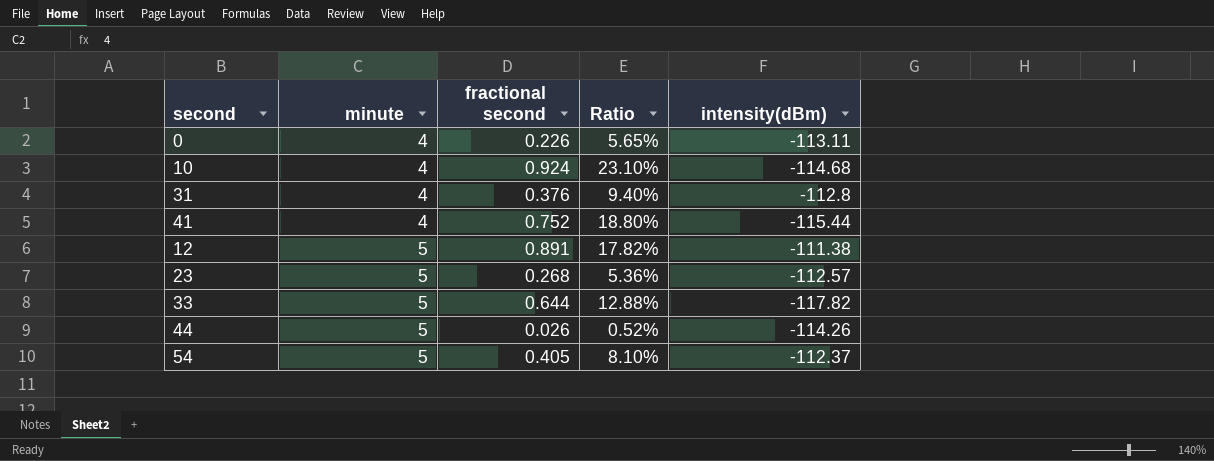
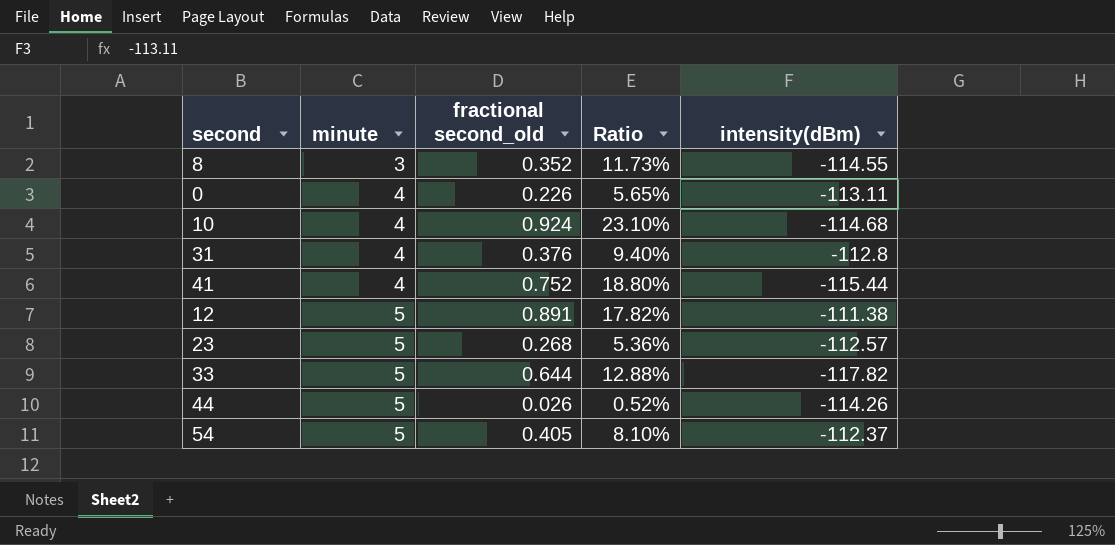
column name: fractional second -> fractional second_old
row 8: none -> 3 | 0.352 | 11.73% | -114.55

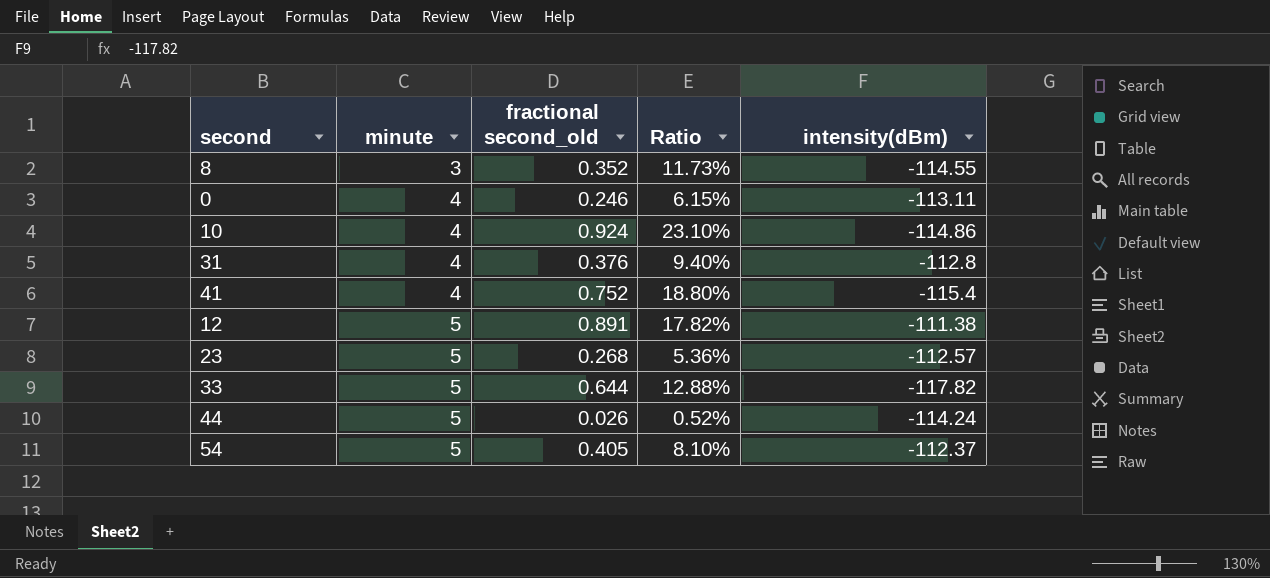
0 | fractional second_old: 0.226 -> 0.246
0 | Ratio: 5.65% -> 6.15%
10 | intensity(dBm): -114.68 -> -114.86
41 | intensity(dBm): -115.44 -> -115.4
44 | intensity(dBm): -114.26 -> -114.24

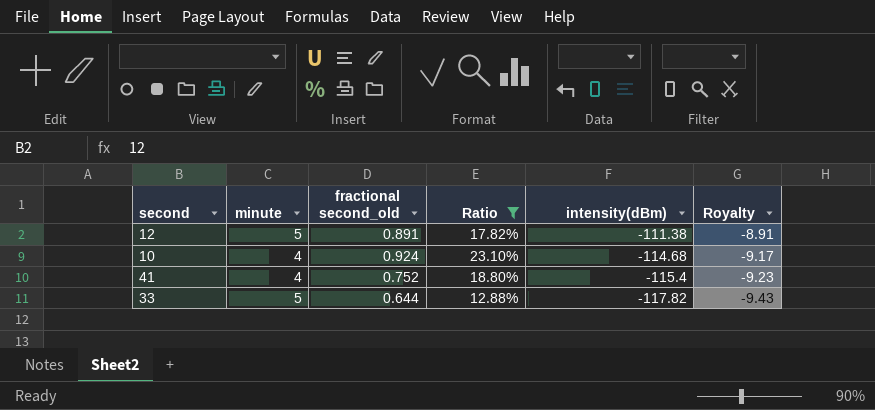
filter: none -> Ratio >= 12.88%
row order: minute ascending -> intensity(dBm) descending
column Royalty | formula: none -> [intensity(dBm)] * 0.08
10 | intensity(dBm): -114.86 -> -114.68

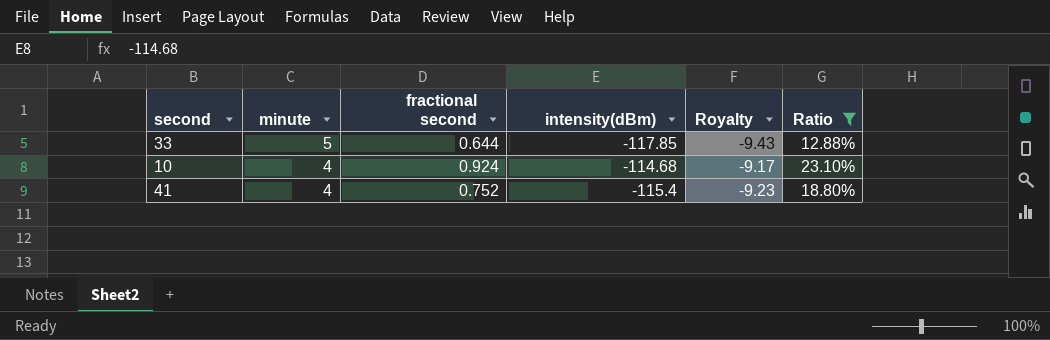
row order: intensity(dBm) descending -> minute descending
column name: fractional second_old -> fractional second
column Ratio | position: 4 -> 6
row 12: 5 | 0.891 | 17.82% | -111.38 | -8.91 -> none
33 | intensity(dBm): -117.82 -> -117.85

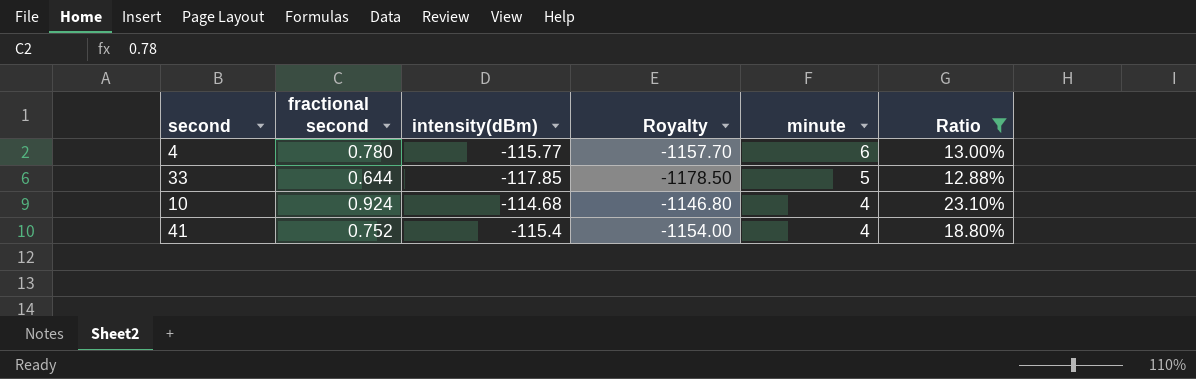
column Royalty | formula: [intensity(dBm)] * 0.08 -> [intensity(dBm)] * 10
column minute | position: 2 -> 5
row 4: none -> 0.780 | -115.77 | -1157.70 | 6 | 13.00%

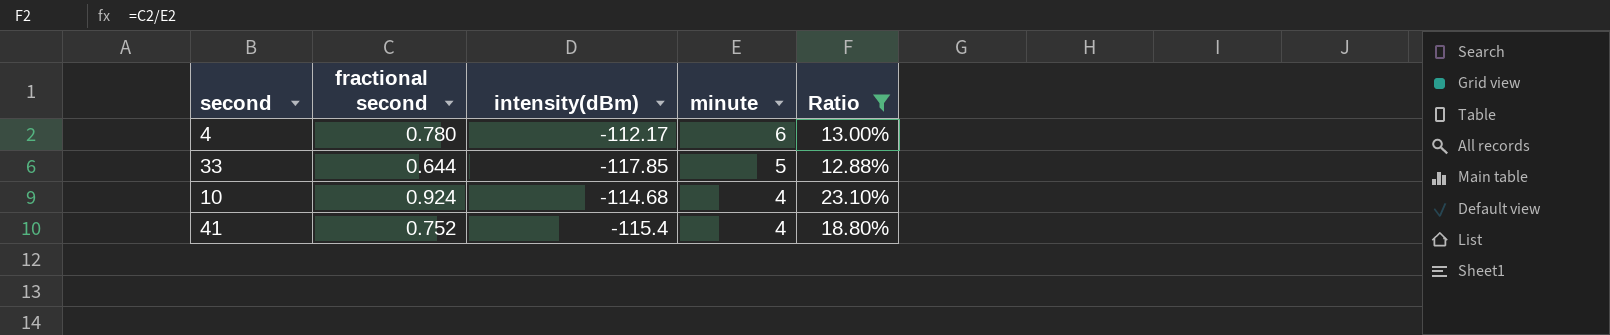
column Royalty | formula: [intensity(dBm)] * 10 -> none
4 | intensity(dBm): -115.77 -> -112.17

